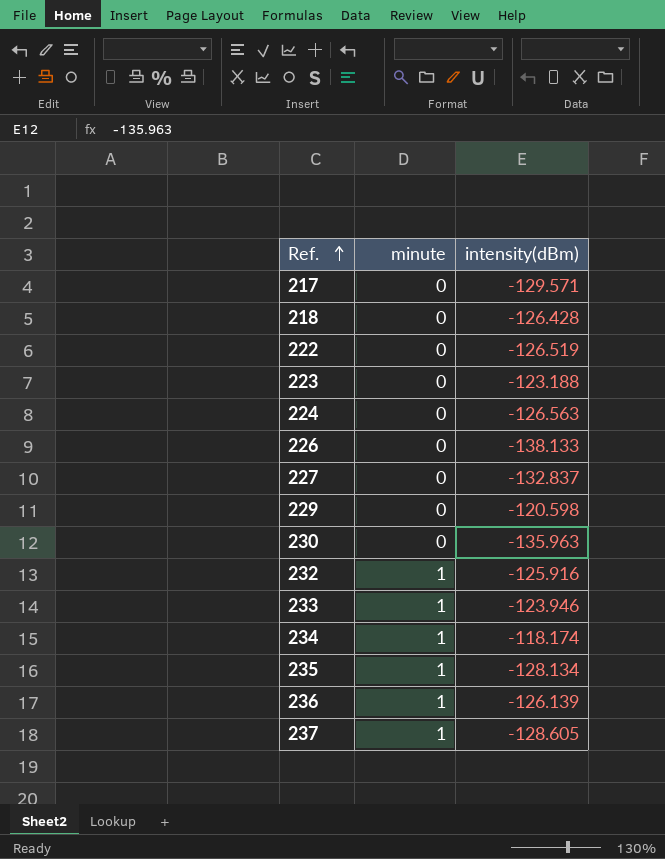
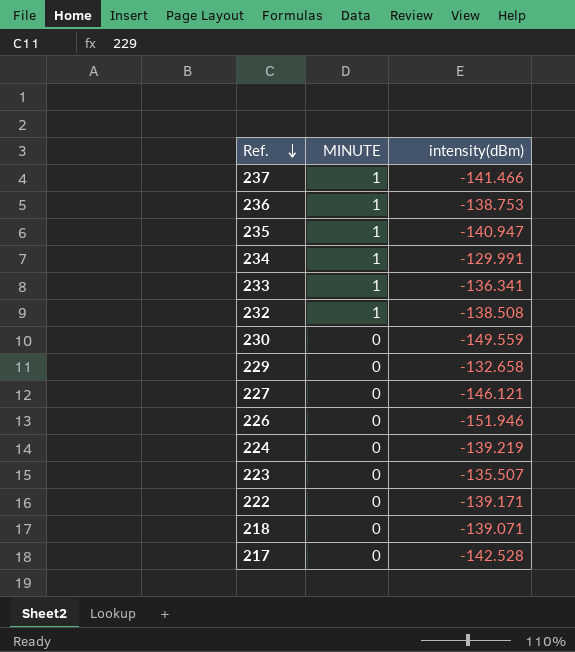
row order: Ref. ascending -> Ref. descending
column name: minute -> MINUTE
237 | intensity(dBm): -128.605 -> -141.466
236 | intensity(dBm): -126.139 -> -138.753
235 | intensity(dBm): -128.134 -> -140.947
234 | intensity(dBm): -118.174 -> -129.991
233 | intensity(dBm): -123.946 -> -136.341
232 | intensity(dBm): -125.916 -> -138.508
230 | intensity(dBm): -135.963 -> -149.559
229 | intensity(dBm): -120.598 -> -132.658
227 | intensity(dBm): -132.837 -> -146.121
226 | intensity(dBm): -138.133 -> -151.946
224 | intensity(dBm): -126.563 -> -139.219
223 | intensity(dBm): -123.188 -> -135.507
222 | intensity(dBm): -126.519 -> -139.171
218 | intensity(dBm): -126.428 -> -139.071
217 | intensity(dBm): -129.571 -> -142.528

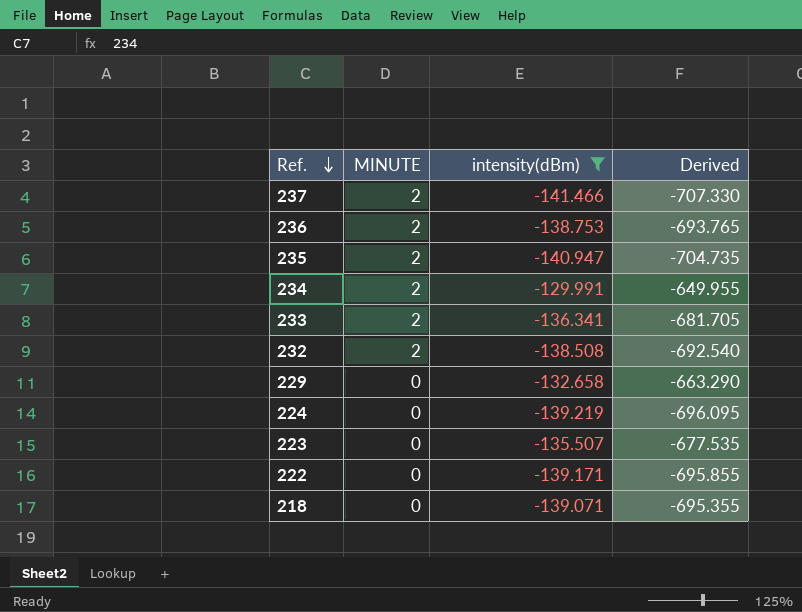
filter: none -> intensity(dBm) >= -141.466
column Derived | formula: none -> [intensity(dBm)] * 5
237 | MINUTE: 1 -> 2
236 | MINUTE: 1 -> 2
235 | MINUTE: 1 -> 2
234 | MINUTE: 1 -> 2
233 | MINUTE: 1 -> 2
232 | MINUTE: 1 -> 2

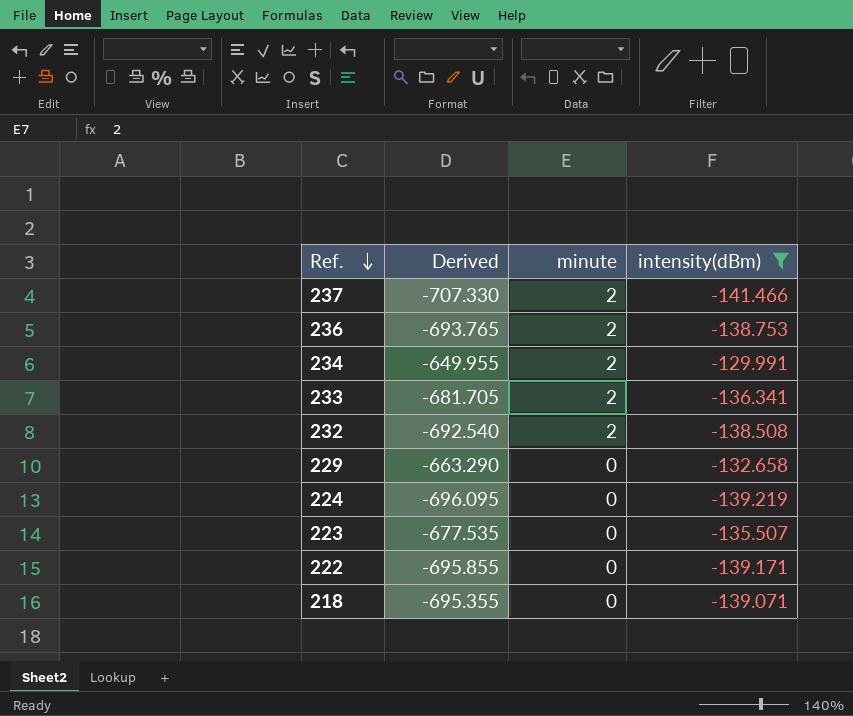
column Derived | position: 4 -> 2
column name: MINUTE -> minute
row 235: 2 | -140.947 | -704.735 -> none

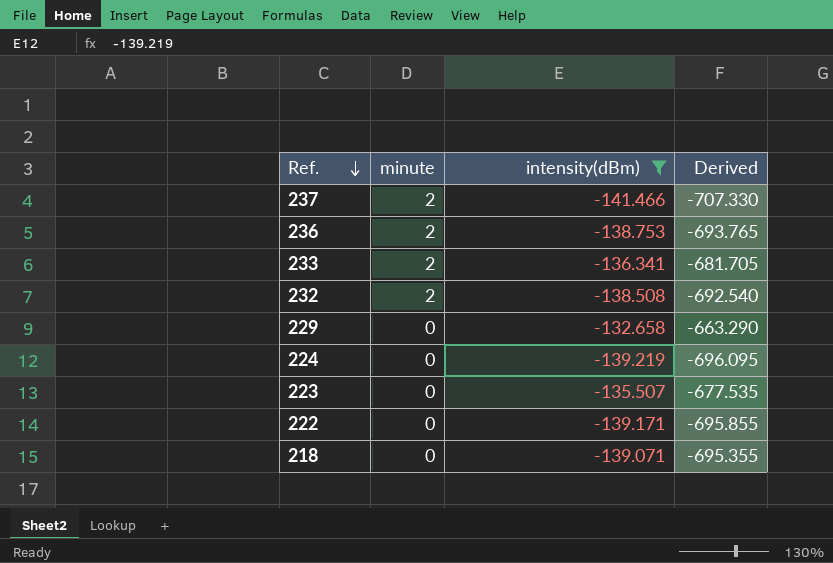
column Derived | position: 2 -> 4
row 234: -649.955 | 2 | -129.991 -> none

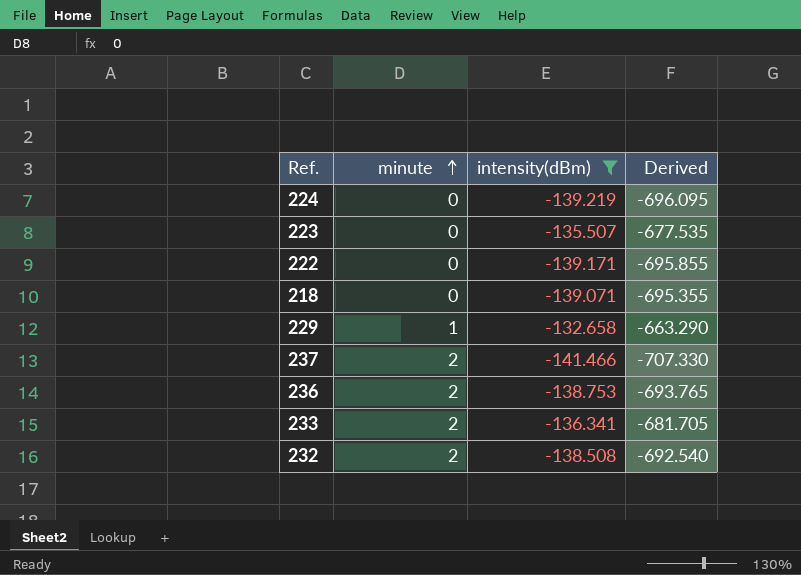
row order: Ref. descending -> minute ascending
229 | minute: 0 -> 1

